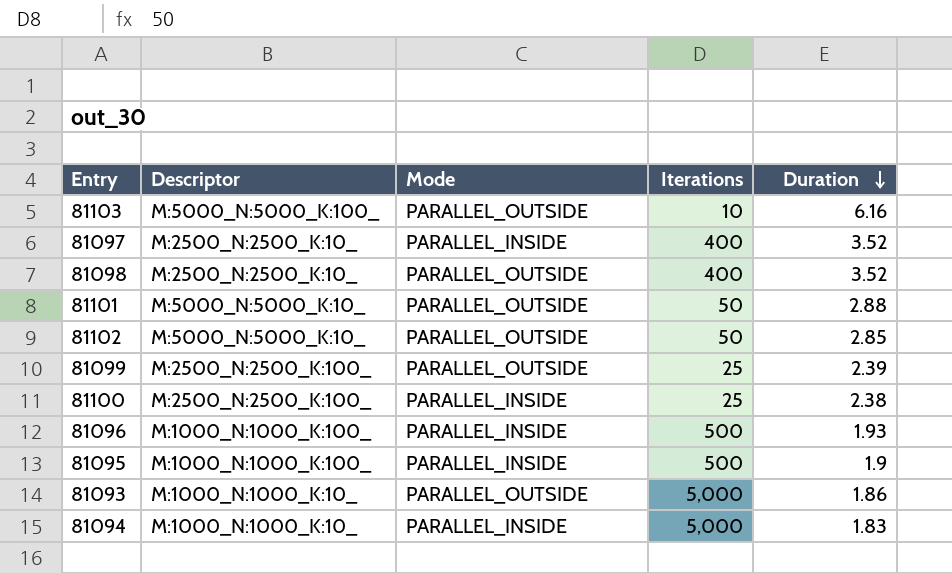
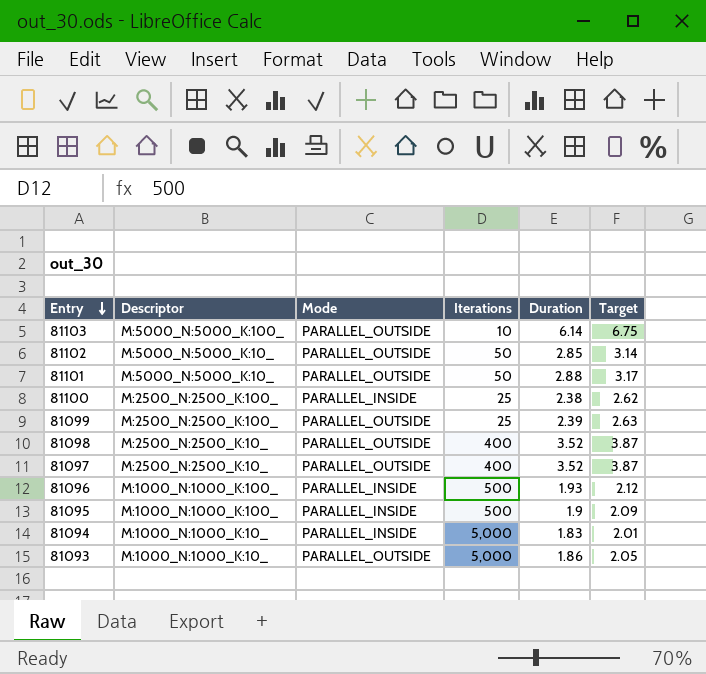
row order: Duration descending -> Entry descending
column Target | formula: none -> [Duration] * 1.1
81103 | Duration: 6.16 -> 6.14
81097 | Mode: PARALLEL_INSIDE -> PARALLEL_OUTSIDE

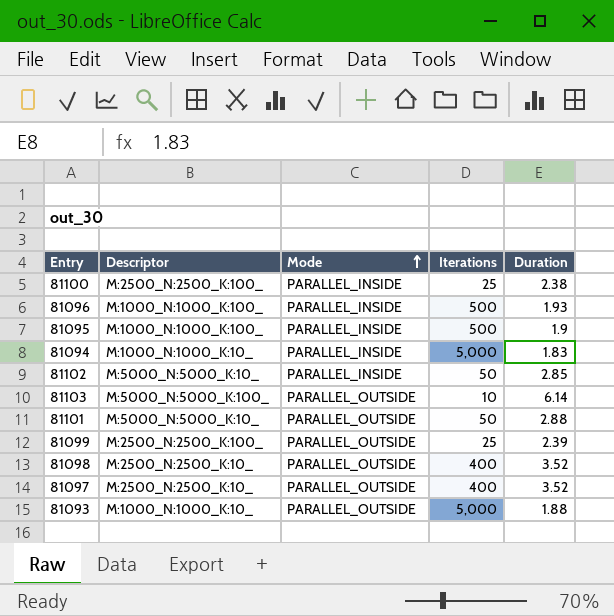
row order: Entry descending -> Mode ascending
column Target | formula: [Duration] * 1.1 -> none
81102 | Mode: PARALLEL_OUTSIDE -> PARALLEL_INSIDE
81093 | Duration: 1.86 -> 1.88

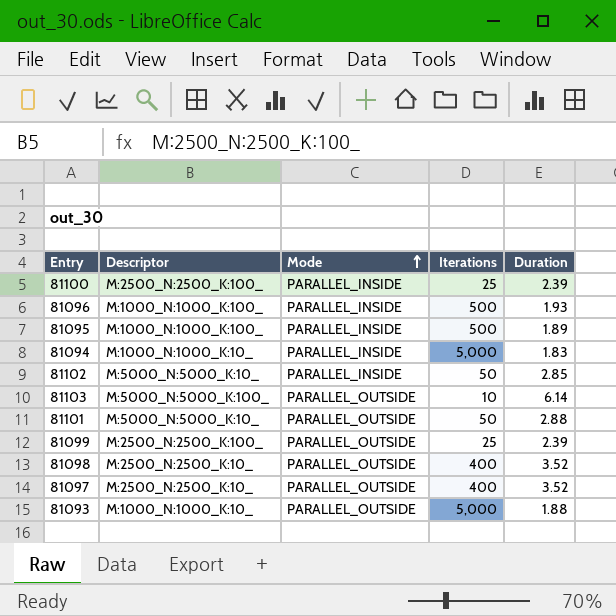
81100 | Duration: 2.38 -> 2.39
81095 | Duration: 1.9 -> 1.89

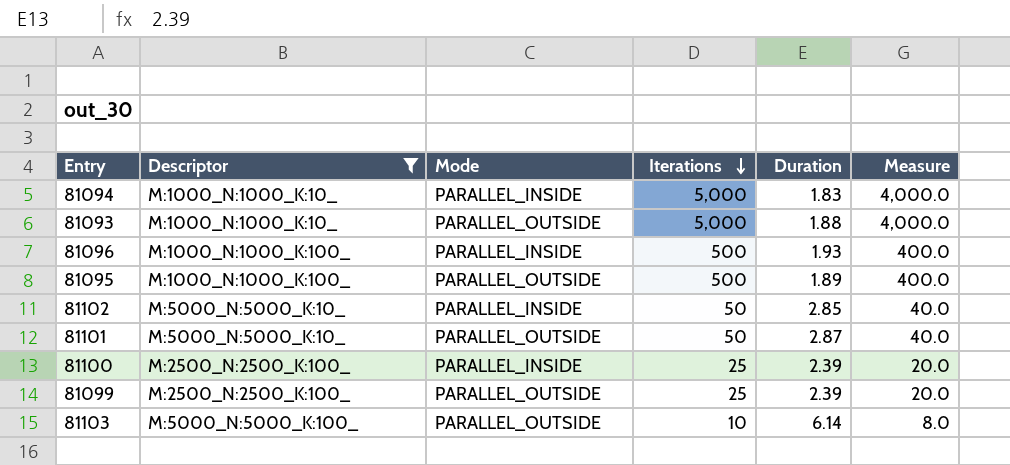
filter: none -> Descriptor != M:2500_N:2500_K:10_
row order: Mode ascending -> Iterations descending
column Measure | formula: none -> [Iterations] * 0.8
81095 | Mode: PARALLEL_INSIDE -> PARALLEL_OUTSIDE
81101 | Duration: 2.88 -> 2.87

